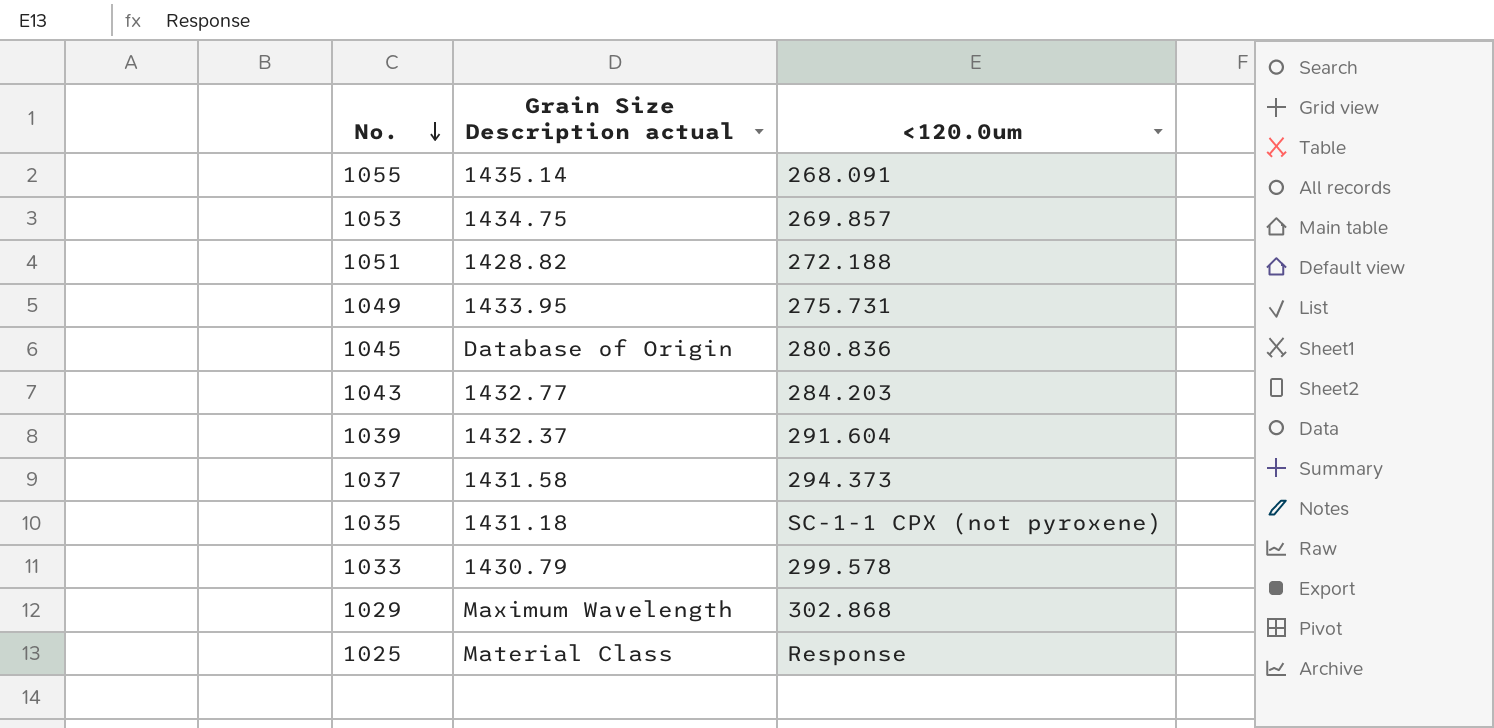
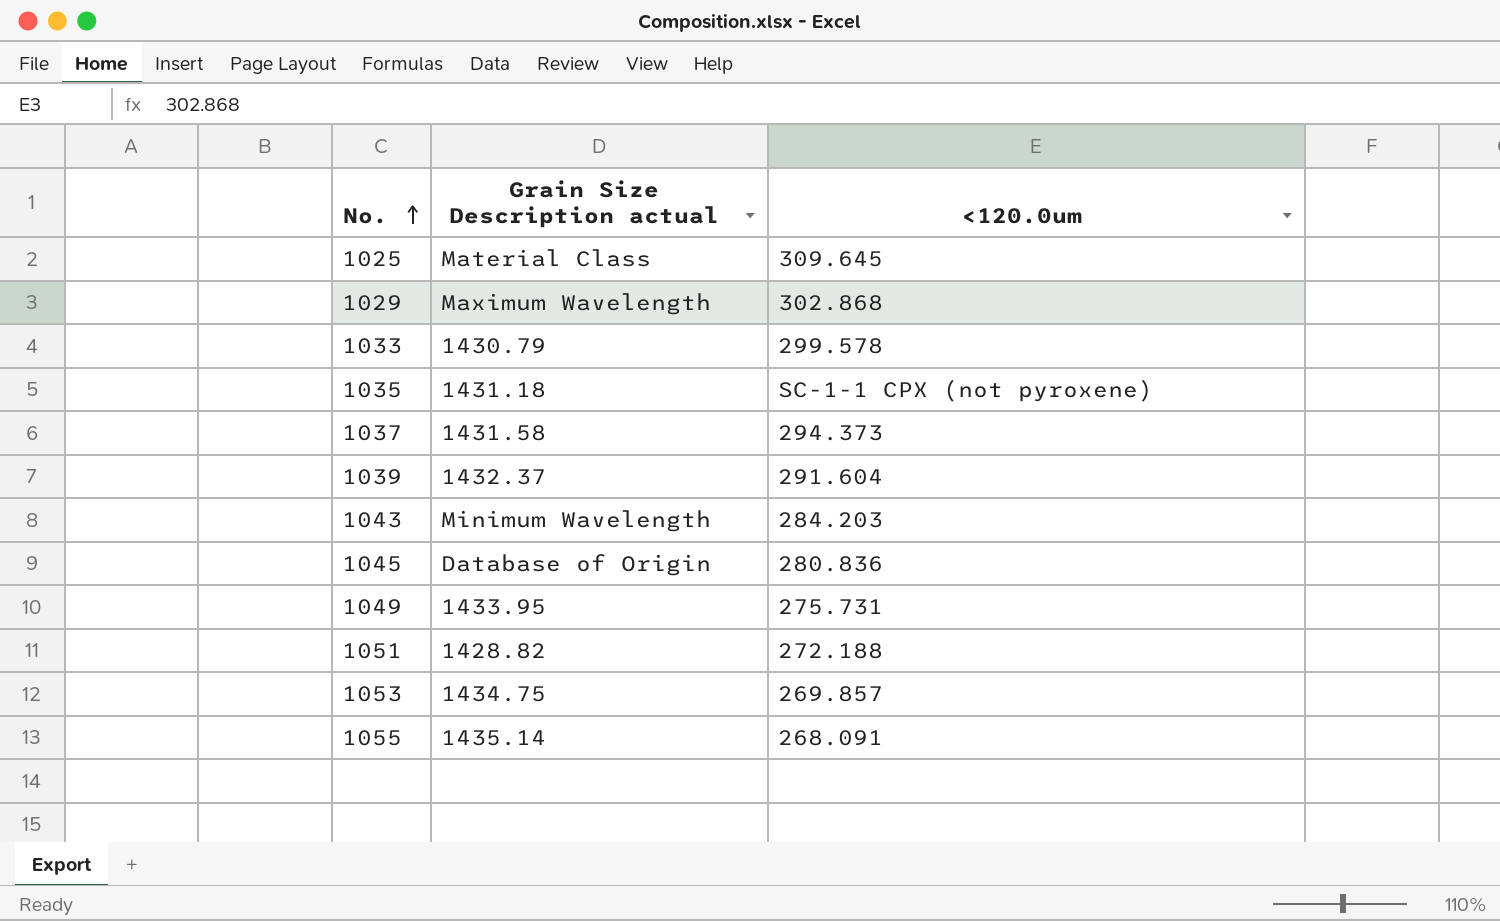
row order: No. descending -> No. ascending
1025 | <120.0um: Response -> 309.645
1043 | Grain Size Description actual: 1432.77 -> Minimum Wavelength

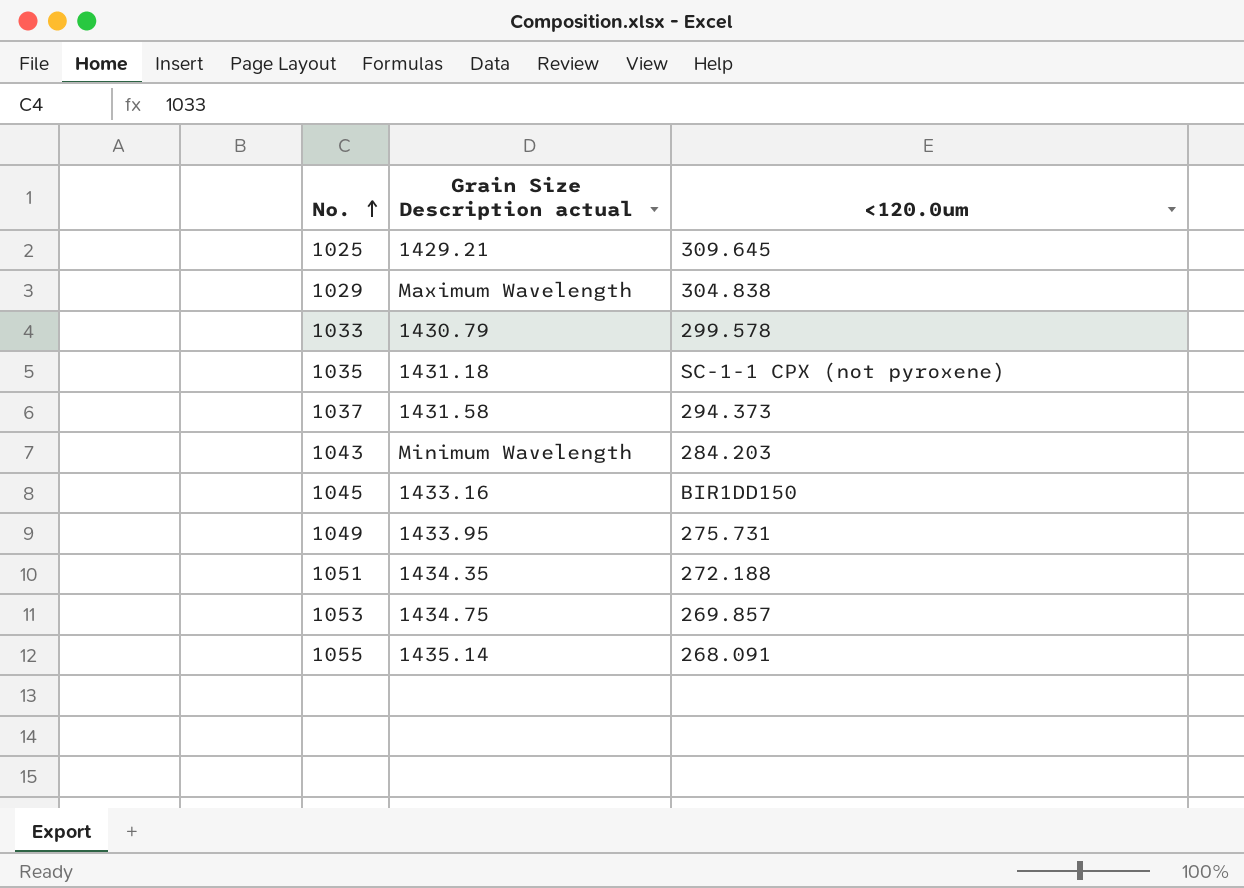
row 1039: 1432.37 | 291.604 -> none
1025 | Grain Size Description actual: Material Class -> 1429.21
1029 | <120.0um: 302.868 -> 304.838
1045 | Grain Size Description actual: Database of Origin -> 1433.16
1045 | <120.0um: 280.836 -> BIR1DD150
1051 | Grain Size Description actual: 1428.82 -> 1434.35

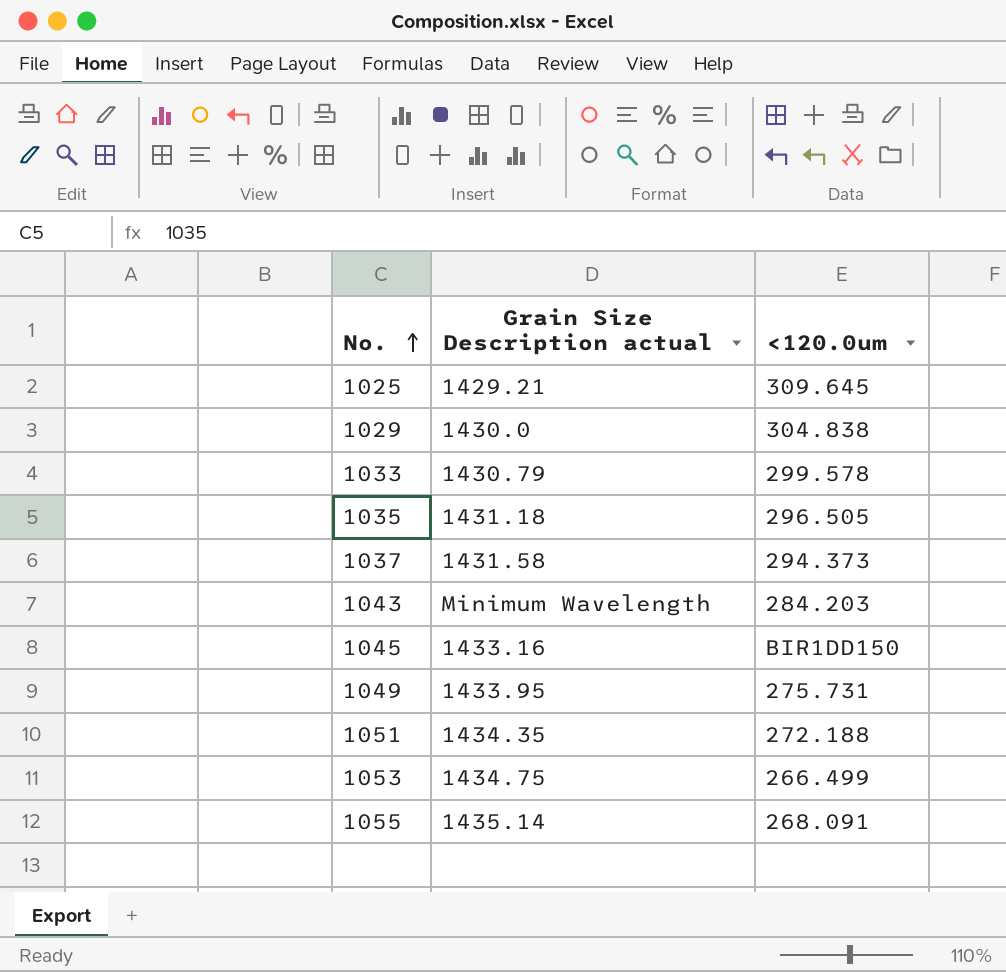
1029 | Grain Size Description actual: Maximum Wavelength -> 1430.0
1035 | <120.0um: SC-1-1 CPX (not pyroxene) -> 296.505
1053 | <120.0um: 269.857 -> 266.499

